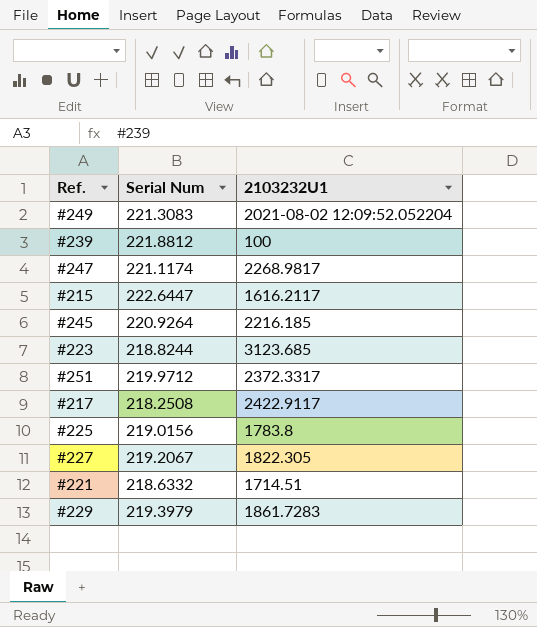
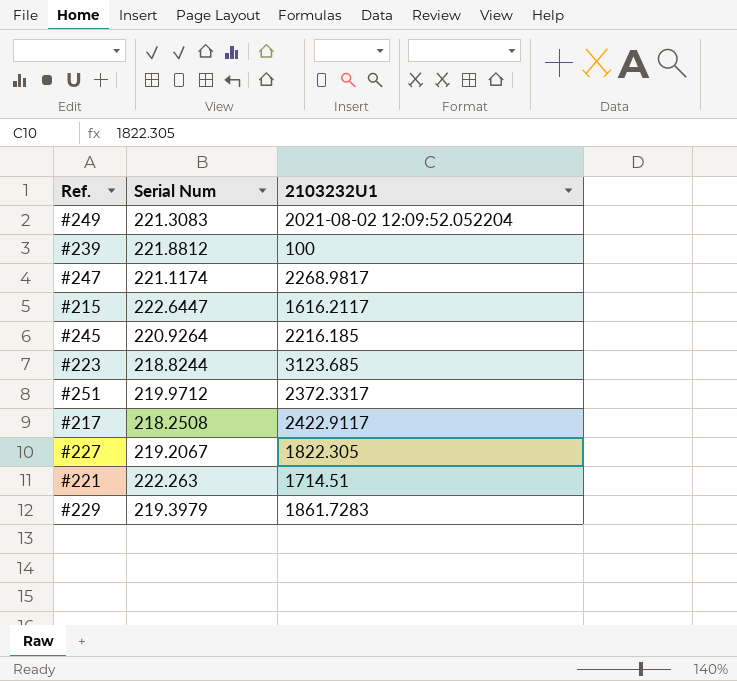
row #225: 219.0156 | 1783.8 -> none
#221 | Serial Num: 218.6332 -> 222.263

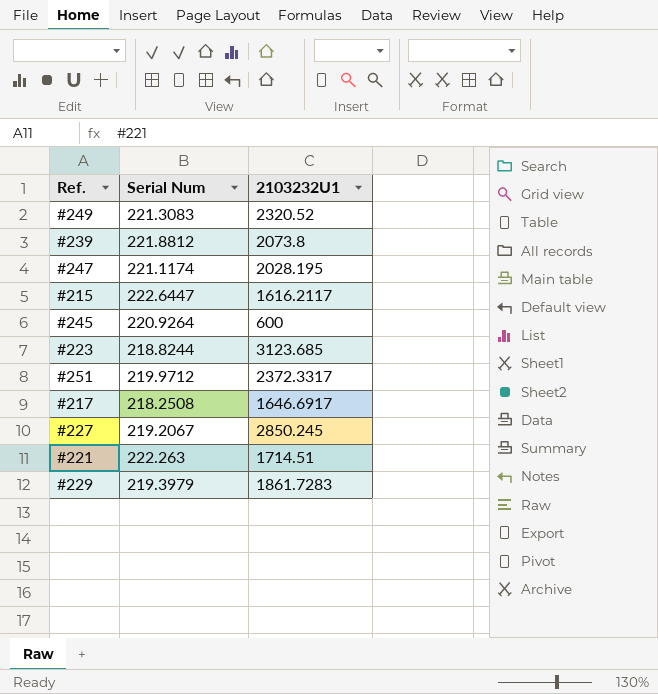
#249 | 2103232U1: 2021-08-02 12:09:52.052204 -> 2320.52
#239 | 2103232U1: 100 -> 2073.8
#247 | 2103232U1: 2268.9817 -> 2028.195
#245 | 2103232U1: 2216.185 -> 600
#217 | 2103232U1: 2422.9117 -> 1646.6917
#227 | 2103232U1: 1822.305 -> 2850.245

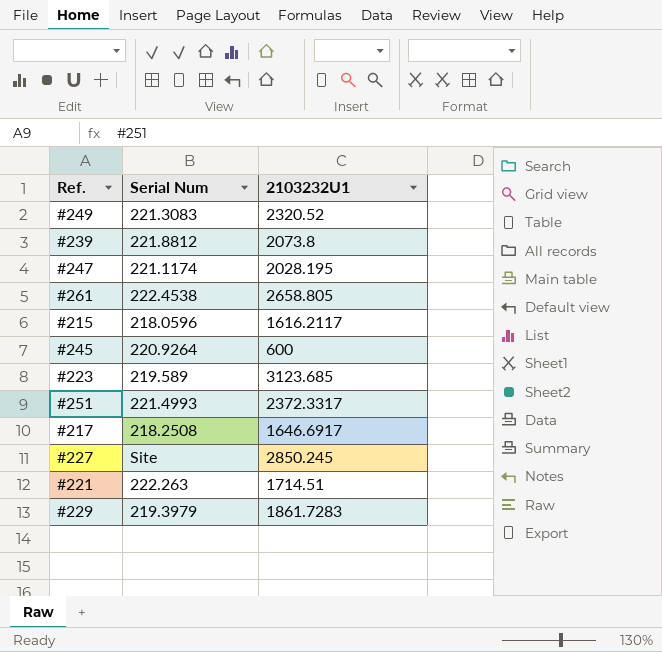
row #261: none -> 222.4538 | 2658.805
#215 | Serial Num: 222.6447 -> 218.0596
#223 | Serial Num: 218.8244 -> 219.589
#251 | Serial Num: 219.9712 -> 221.4993
#227 | Serial Num: 219.2067 -> Site

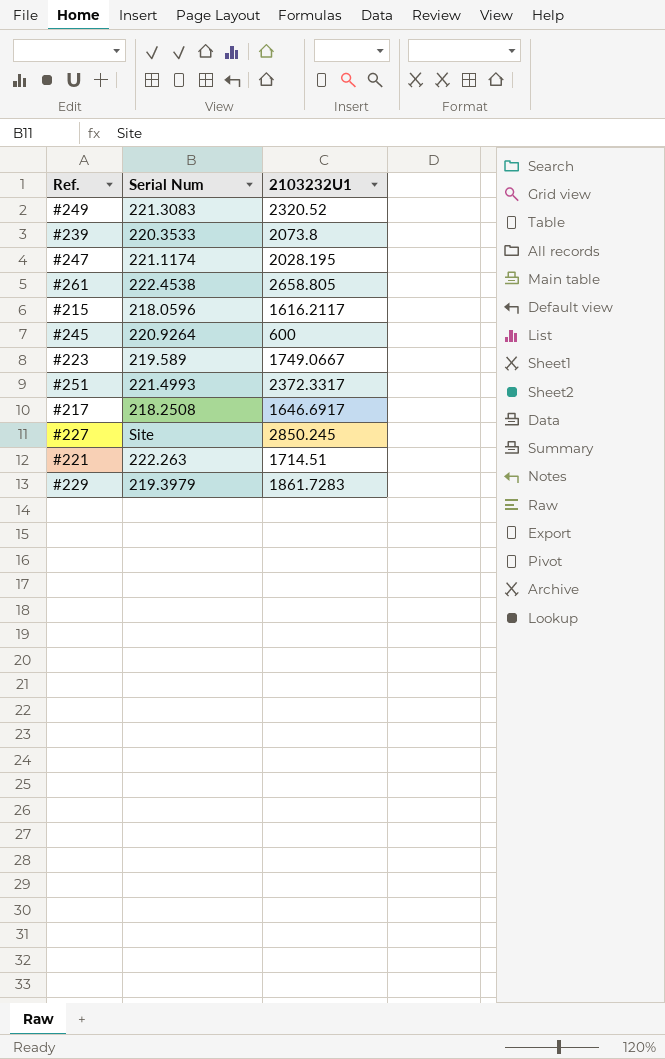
#239 | Serial Num: 221.8812 -> 220.3533
#223 | 2103232U1: 3123.685 -> 1749.0667

